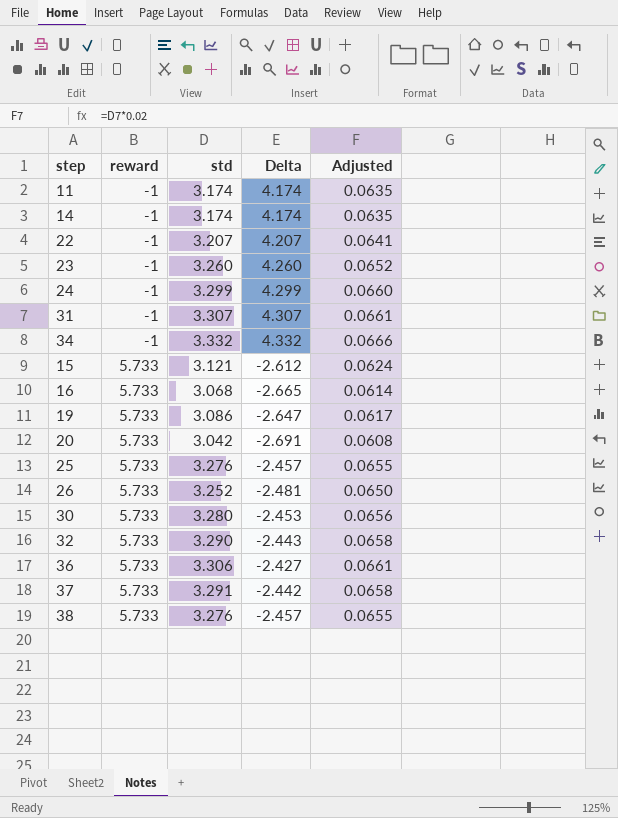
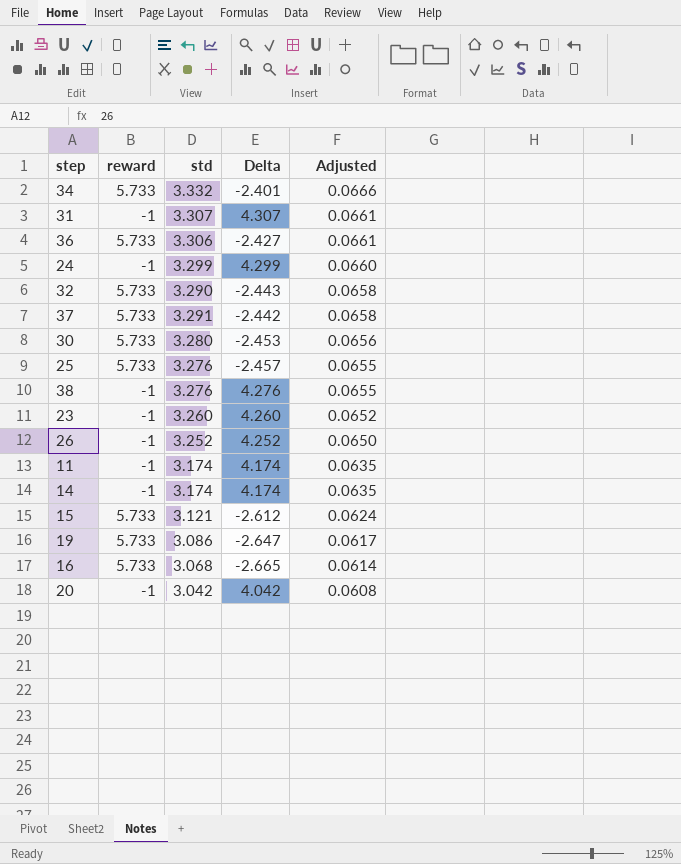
row order: reward ascending -> Adjusted descending
row 22: -1 | 3.207 | 4.207 | 0.0641 -> none
34 | reward: -1 -> 5.733
34 | Delta: 4.332 -> -2.401
38 | reward: 5.733 -> -1
38 | Delta: -2.457 -> 4.276
26 | reward: 5.733 -> -1
26 | Delta: -2.481 -> 4.252
20 | reward: 5.733 -> -1
20 | Delta: -2.691 -> 4.042

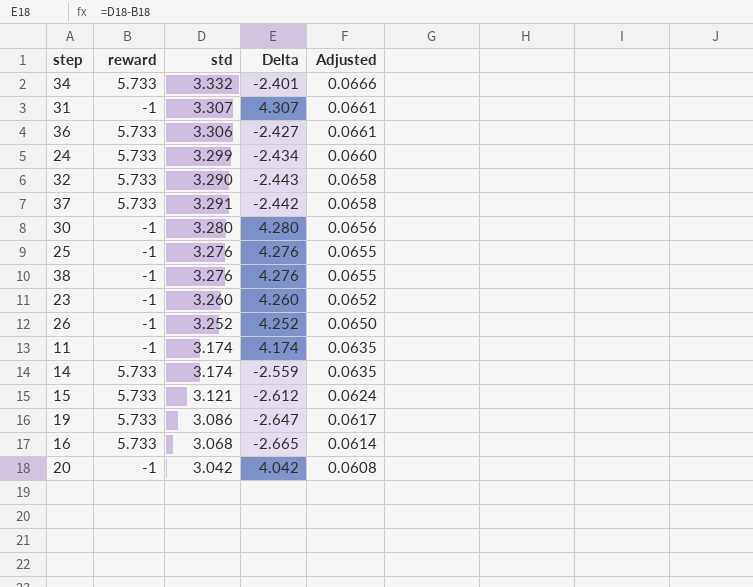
24 | reward: -1 -> 5.733
24 | Delta: 4.299 -> -2.434
30 | reward: 5.733 -> -1
30 | Delta: -2.453 -> 4.280
25 | reward: 5.733 -> -1
25 | Delta: -2.457 -> 4.276
14 | reward: -1 -> 5.733
14 | Delta: 4.174 -> -2.559

